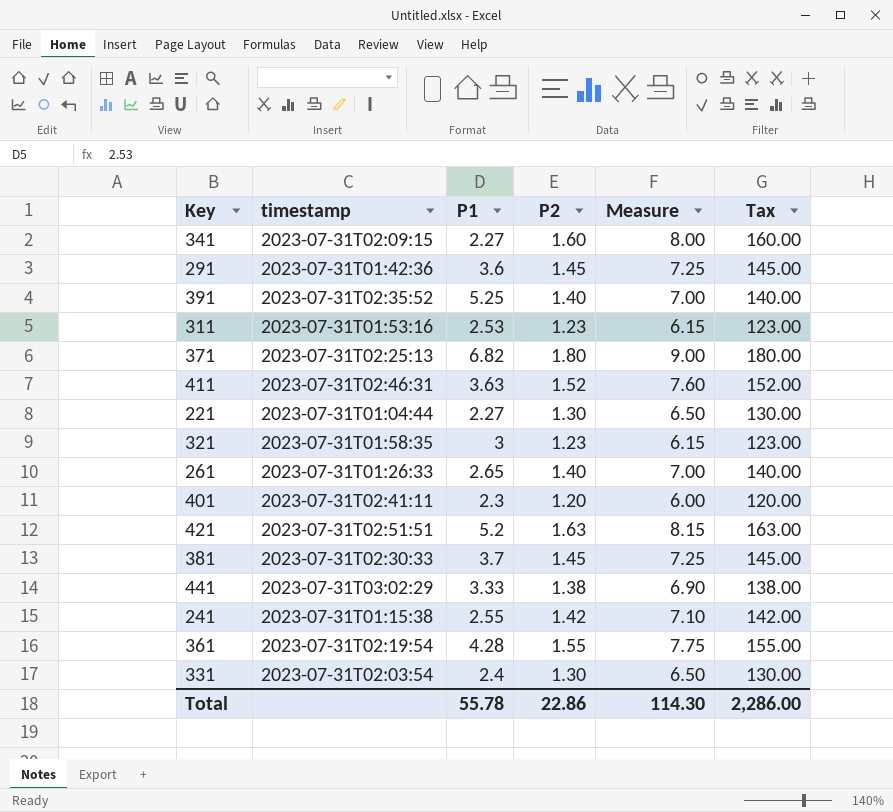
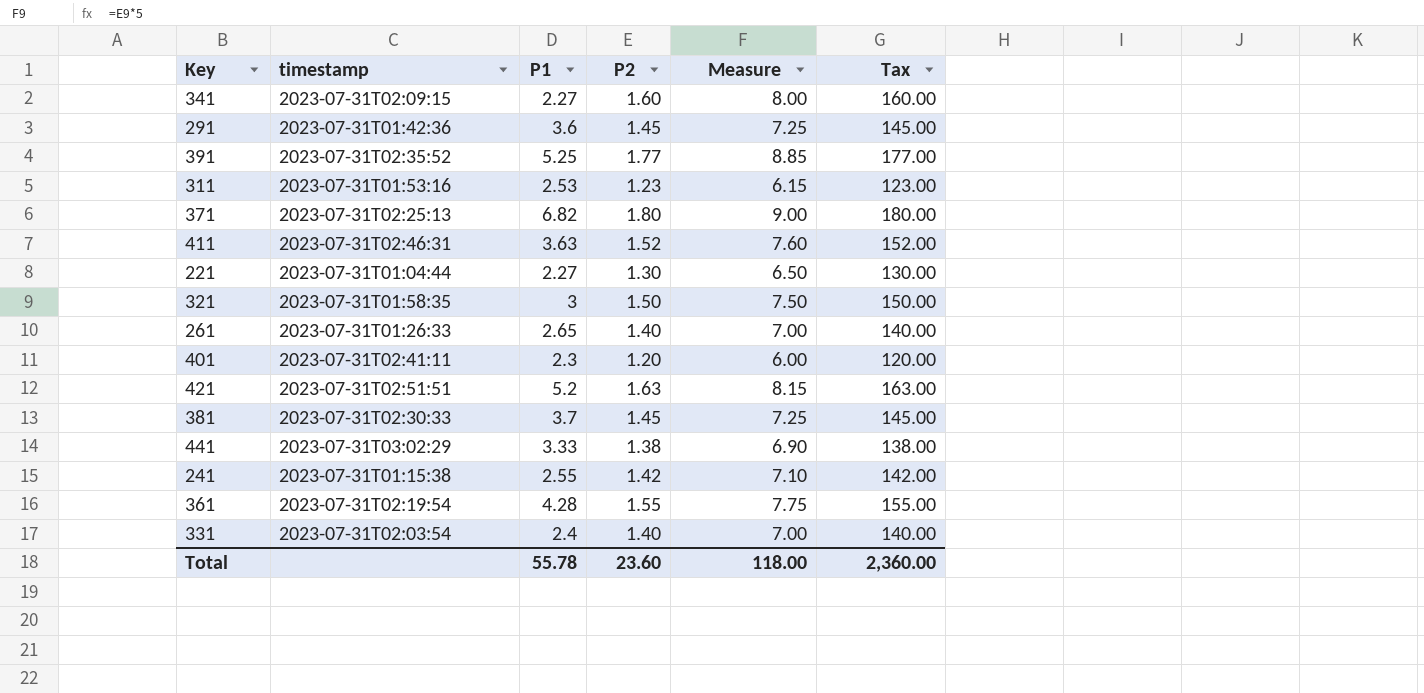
391 | P2: 1.40 -> 1.77
391 | Measure: 7.00 -> 8.85
391 | Tax: 140.00 -> 177.00
321 | P2: 1.23 -> 1.50
321 | Measure: 6.15 -> 7.50
321 | Tax: 123.00 -> 150.00
331 | P2: 1.30 -> 1.40
331 | Measure: 6.50 -> 7.00
331 | Tax: 130.00 -> 140.00
Total | P2: 22.86 -> 23.60
Total | Measure: 114.30 -> 118.00
Total | Tax: 2,286.00 -> 2,360.00

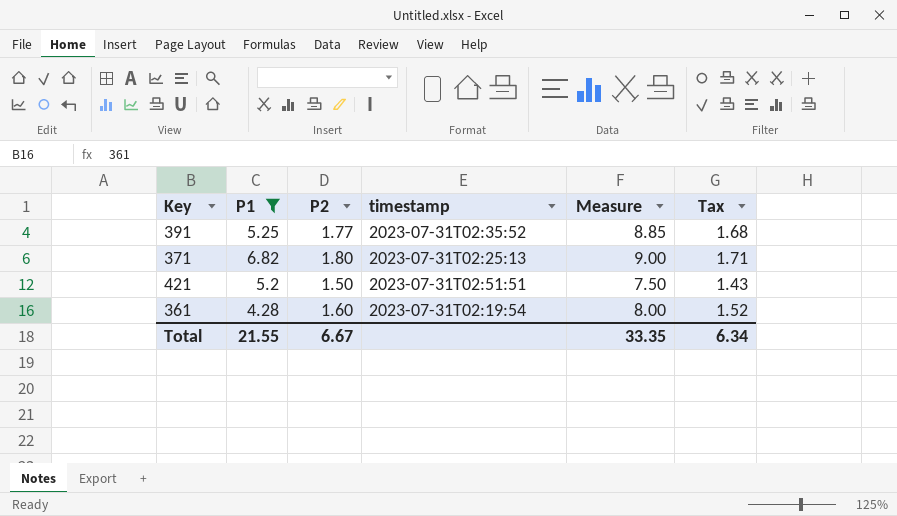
filter: none -> P1 >= 4.28
column timestamp | position: 2 -> 4
column Tax | formula: [P2] * 100 -> [P2] * 0.95
421 | P2: 1.63 -> 1.50
421 | Measure: 8.15 -> 7.50
361 | P2: 1.55 -> 1.60
361 | Measure: 7.75 -> 8.00
Total | P1: 55.78 -> 21.55
Total | P2: 23.60 -> 6.67
Total | Measure: 118.00 -> 33.35
Total | Tax: 2,360.00 -> 6.34

